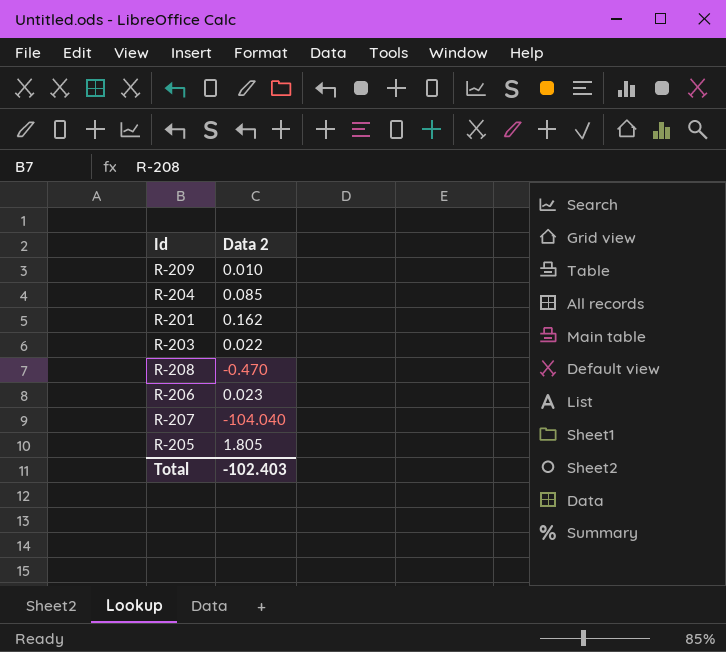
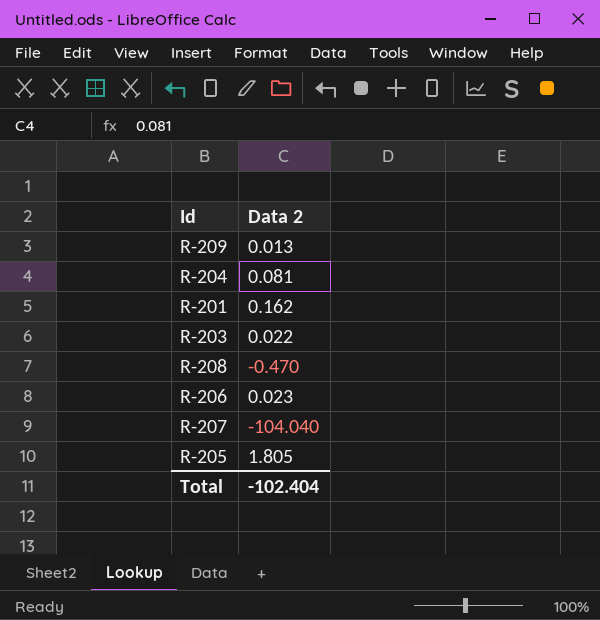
R-209 | Data 2: 0.010 -> 0.013
R-204 | Data 2: 0.085 -> 0.081
Total | Data 2: -102.403 -> -102.404

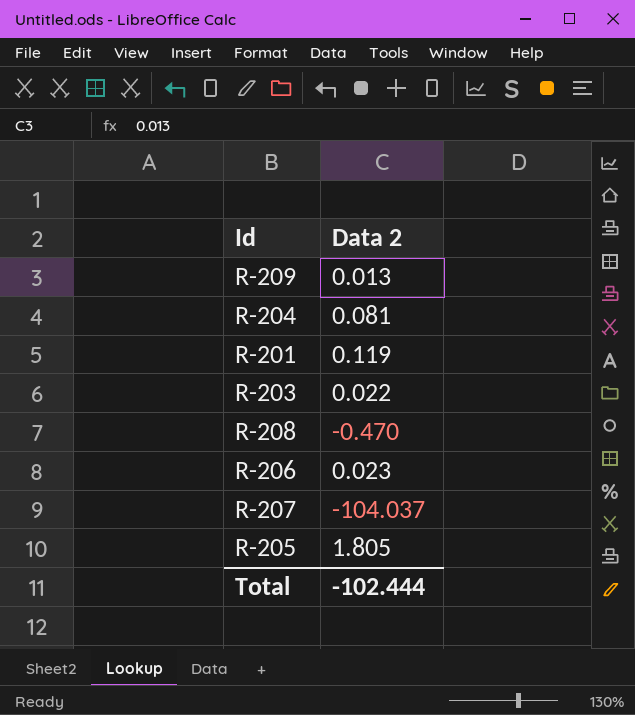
R-201 | Data 2: 0.162 -> 0.119
R-207 | Data 2: -104.040 -> -104.037
Total | Data 2: -102.404 -> -102.444

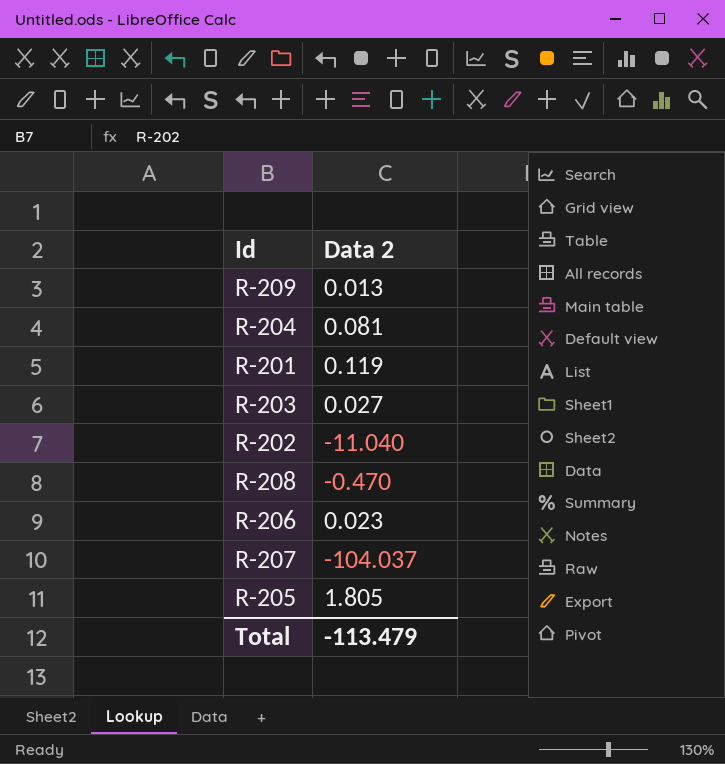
R-203 | Data 2: 0.022 -> 0.027
row R-202: none -> -11.040
Total | Data 2: -102.444 -> -113.479

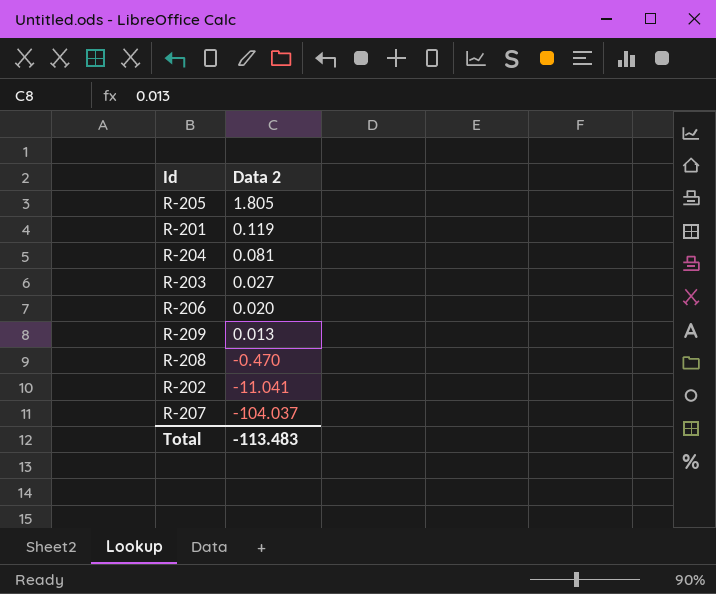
row order: none -> Data 2 descending
R-206 | Data 2: 0.023 -> 0.020
R-202 | Data 2: -11.040 -> -11.041
Total | Data 2: -113.479 -> -113.483

